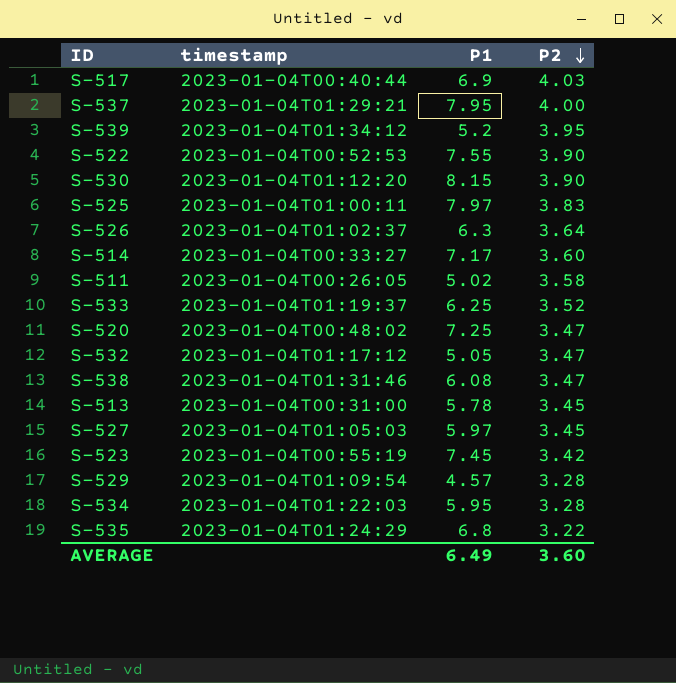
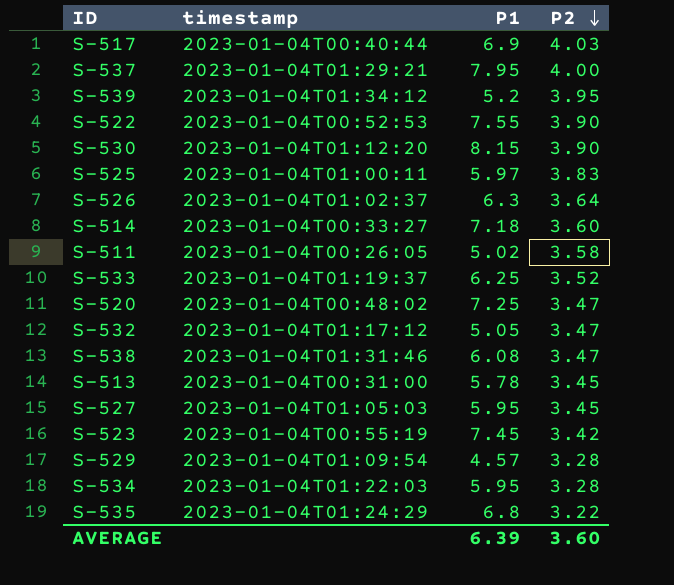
S-525 | P1: 7.97 -> 5.97
S-514 | P1: 7.17 -> 7.18
S-527 | P1: 5.97 -> 5.95
AVERAGE | P1: 6.49 -> 6.39

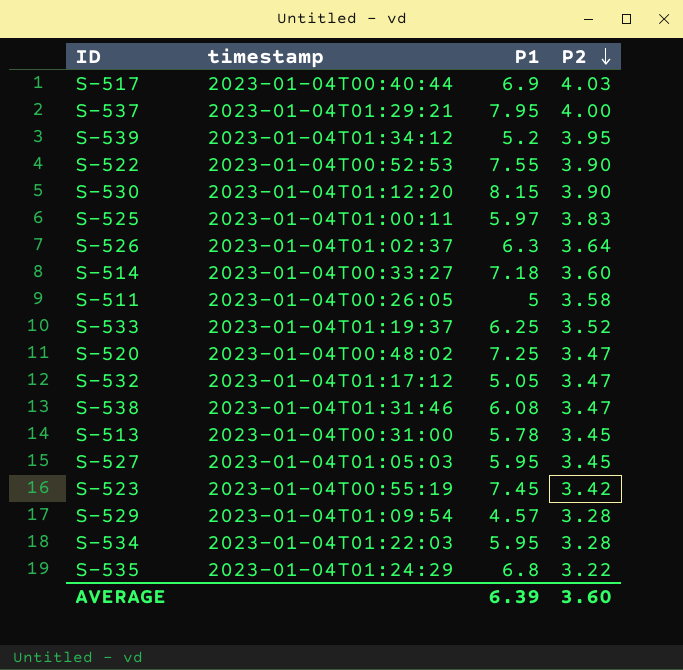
S-511 | P1: 5.02 -> 5

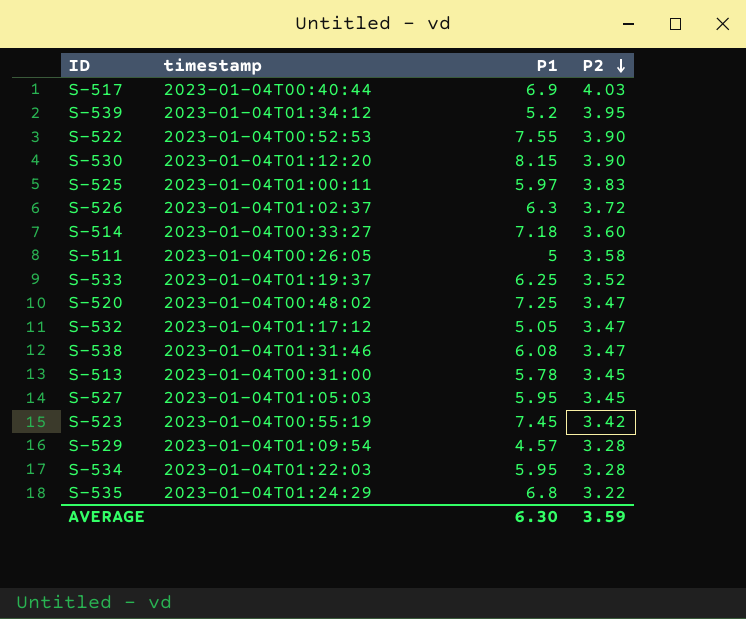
row S-537: 2023-01-04T01:29:21 | 7.95 | 4.00 -> none
S-526 | P2: 3.64 -> 3.72
AVERAGE | P1: 6.39 -> 6.30
AVERAGE | P2: 3.60 -> 3.59

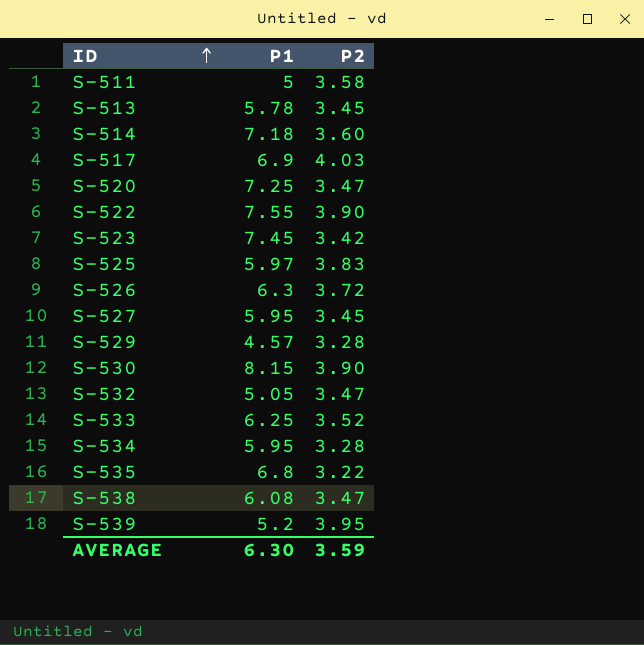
row order: P2 descending -> ID ascending
column timestamp | position: 2 -> none

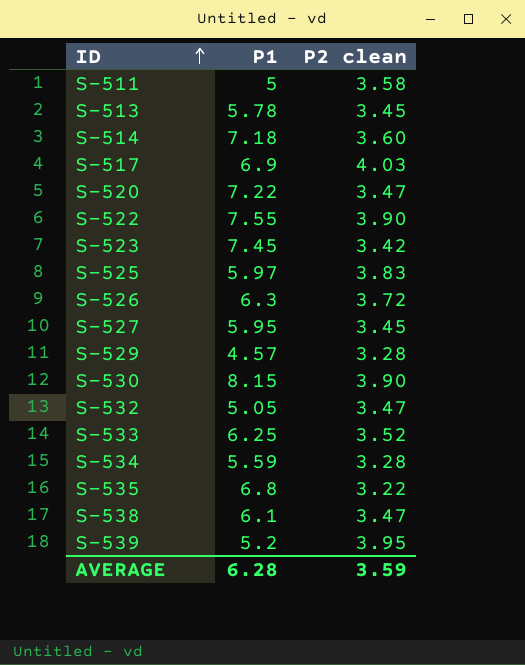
column name: P2 -> P2 clean
S-520 | P1: 7.25 -> 7.22
S-534 | P1: 5.95 -> 5.59
S-538 | P1: 6.08 -> 6.1
AVERAGE | P1: 6.30 -> 6.28

